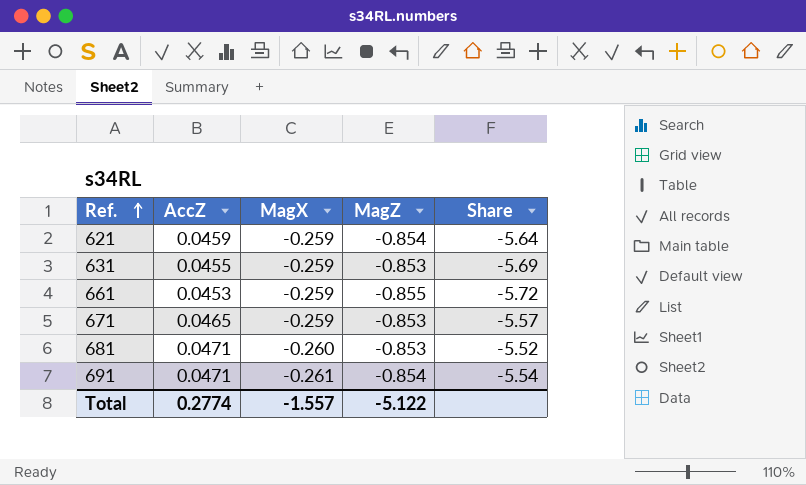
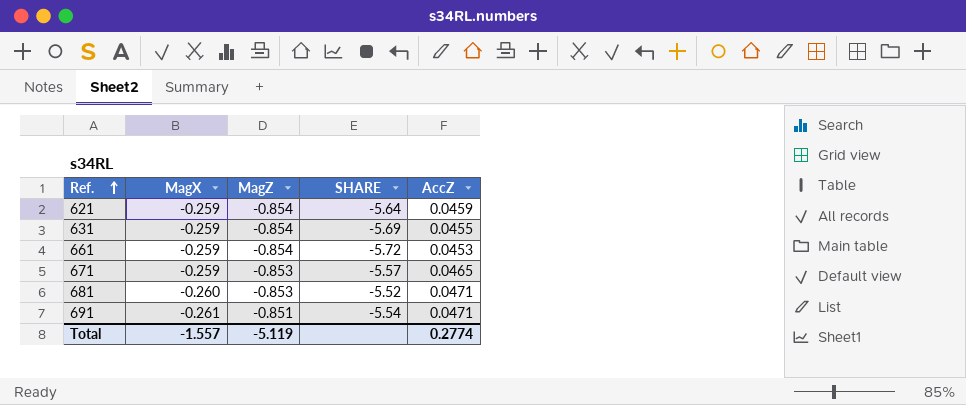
column name: Share -> SHARE
column AccZ | position: 2 -> 5
631 | MagZ: -0.853 -> -0.854
661 | MagZ: -0.855 -> -0.854
691 | MagZ: -0.854 -> -0.851
Total | MagZ: -5.122 -> -5.119

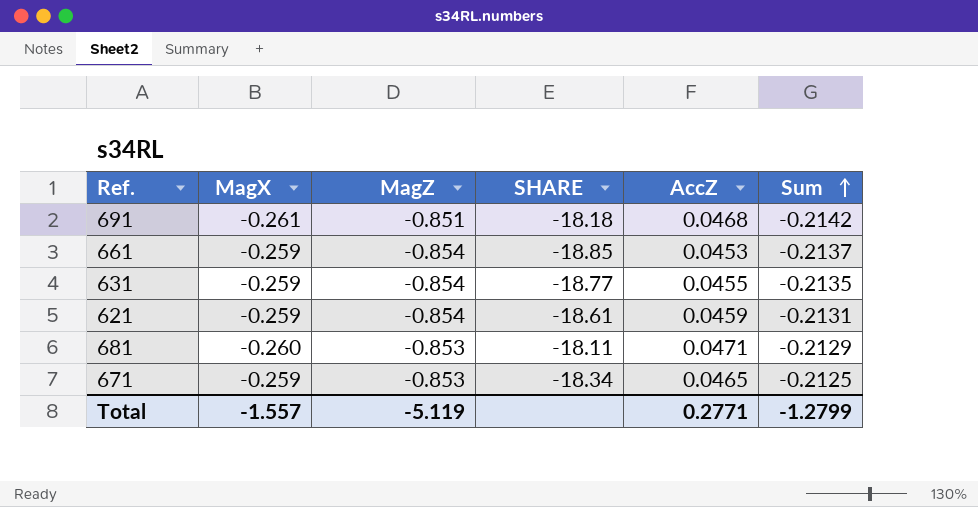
row order: Ref. ascending -> Sum ascending
column SHARE | formula: [MagX] / [AccZ] -> [MagZ] / [AccZ]
column Sum | formula: none -> [MagX] + [AccZ]
691 | AccZ: 0.0471 -> 0.0468
Total | AccZ: 0.2774 -> 0.2771

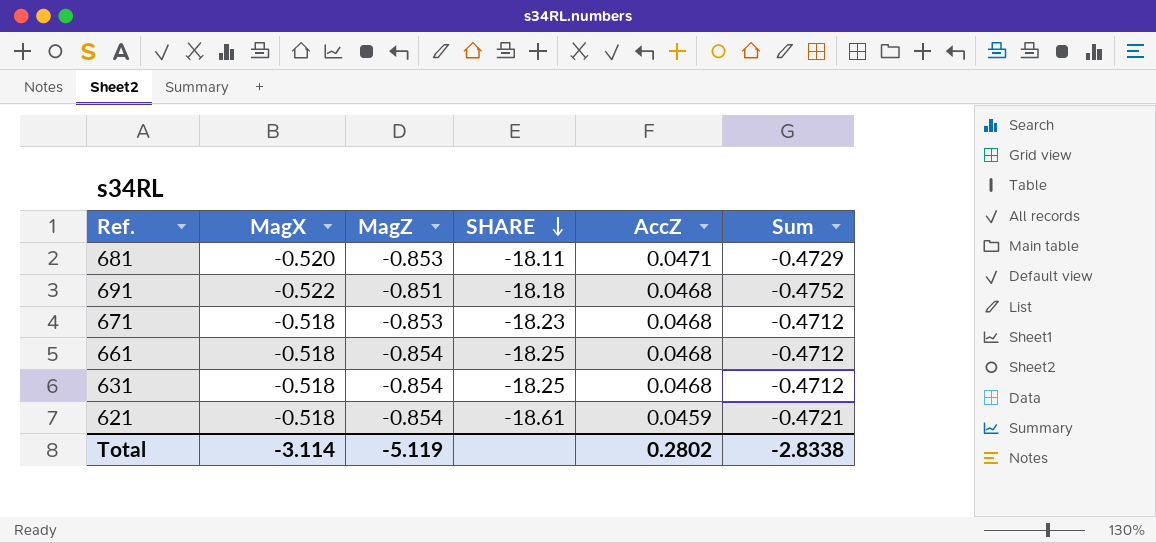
row order: Sum ascending -> SHARE descending
681 | MagX: -0.260 -> -0.520
681 | Sum: -0.2129 -> -0.4729
691 | MagX: -0.261 -> -0.522
691 | Sum: -0.2142 -> -0.4752
671 | MagX: -0.259 -> -0.518
671 | SHARE: -18.34 -> -18.23
671 | AccZ: 0.0465 -> 0.0468
671 | Sum: -0.2125 -> -0.4712
661 | MagX: -0.259 -> -0.518
661 | SHARE: -18.85 -> -18.25
661 | AccZ: 0.0453 -> 0.0468
661 | Sum: -0.2137 -> -0.4712
631 | MagX: -0.259 -> -0.518
631 | SHARE: -18.77 -> -18.25
631 | AccZ: 0.0455 -> 0.0468
631 | Sum: -0.2135 -> -0.4712
621 | MagX: -0.259 -> -0.518
621 | Sum: -0.2131 -> -0.4721
Total | MagX: -1.557 -> -3.114
Total | AccZ: 0.2771 -> 0.2802
Total | Sum: -1.2799 -> -2.8338

